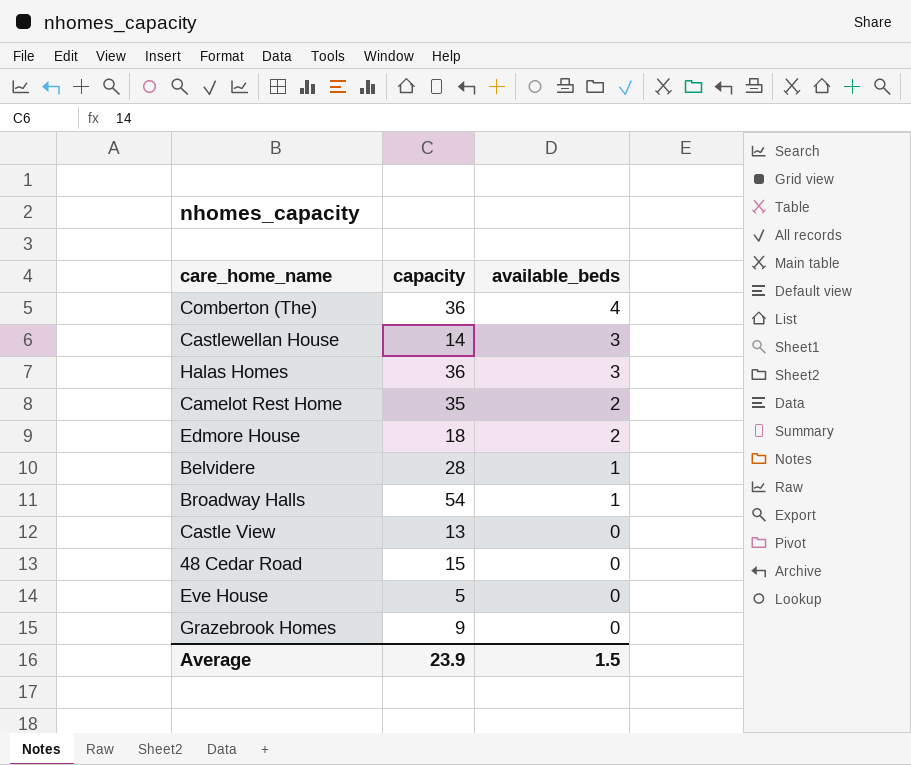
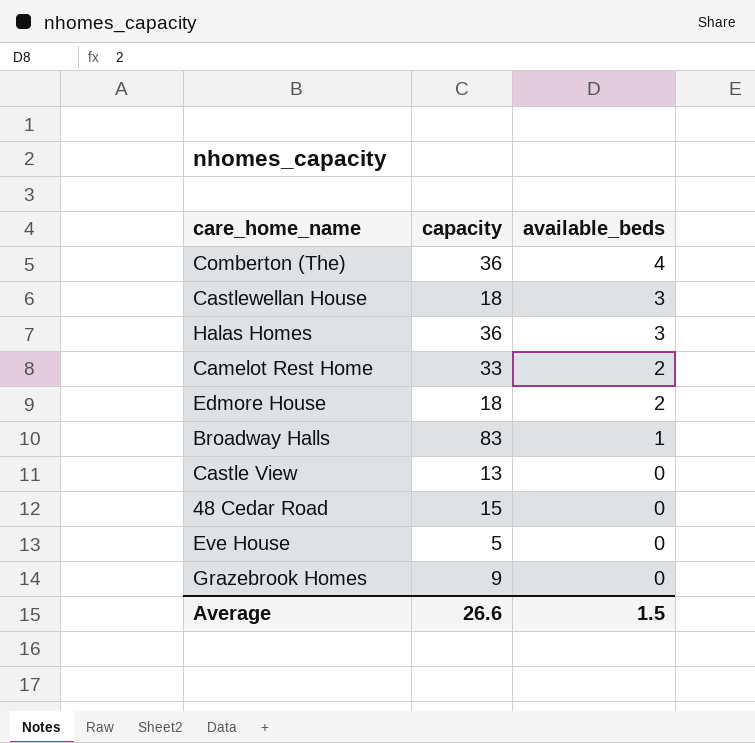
row Belvidere: 28 | 1 -> none
Castlewellan House | capacity: 14 -> 18
Camelot Rest Home | capacity: 35 -> 33
Broadway Halls | capacity: 54 -> 83
Average | capacity: 23.9 -> 26.6

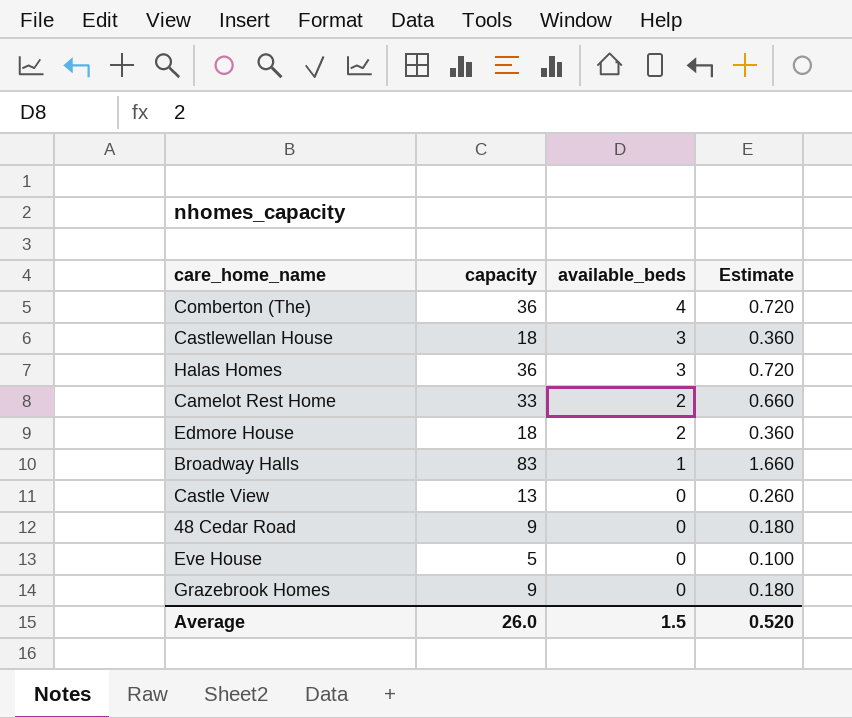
column Estimate | formula: none -> [capacity] * 0.02
48 Cedar Road | capacity: 15 -> 9
Average | capacity: 26.6 -> 26.0

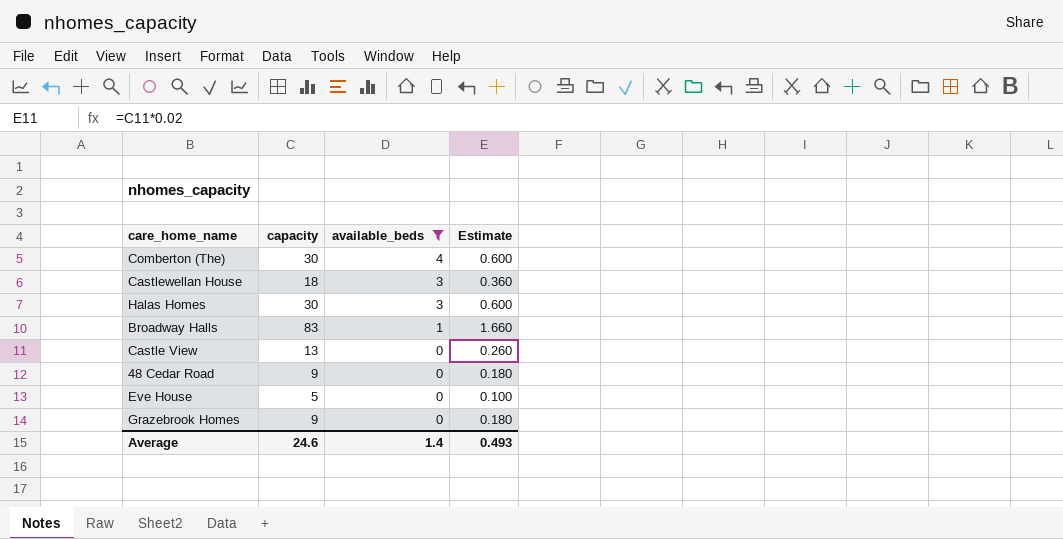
filter: none -> available_beds != 2
Comberton (The) | capacity: 36 -> 30
Comberton (The) | Estimate: 0.720 -> 0.600
Halas Homes | capacity: 36 -> 30
Halas Homes | Estimate: 0.720 -> 0.600
Average | capacity: 26.0 -> 24.6
Average | available_beds: 1.5 -> 1.4
Average | Estimate: 0.520 -> 0.493

